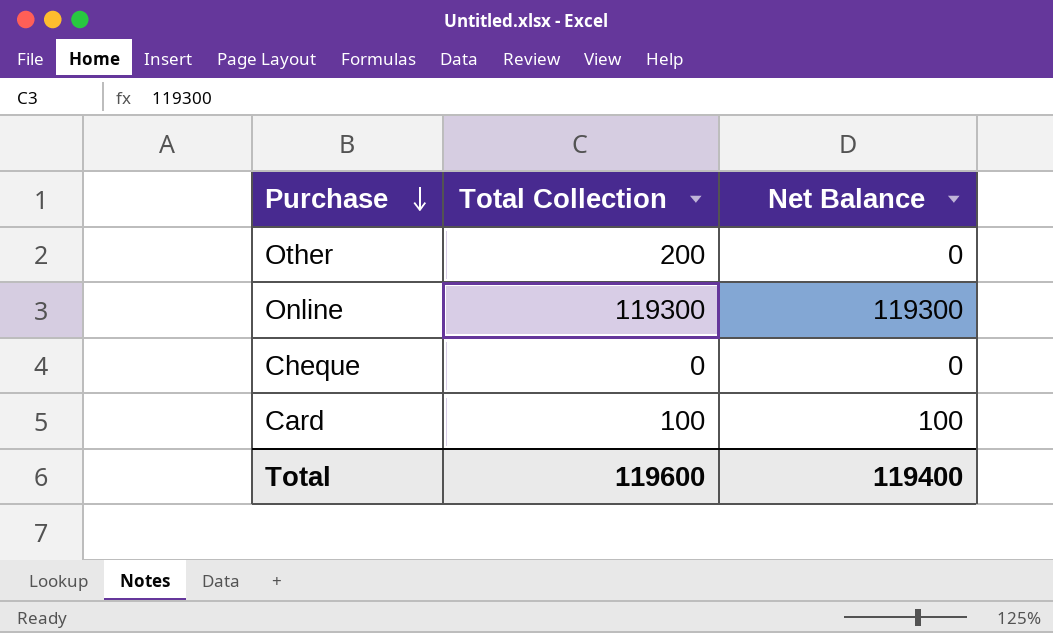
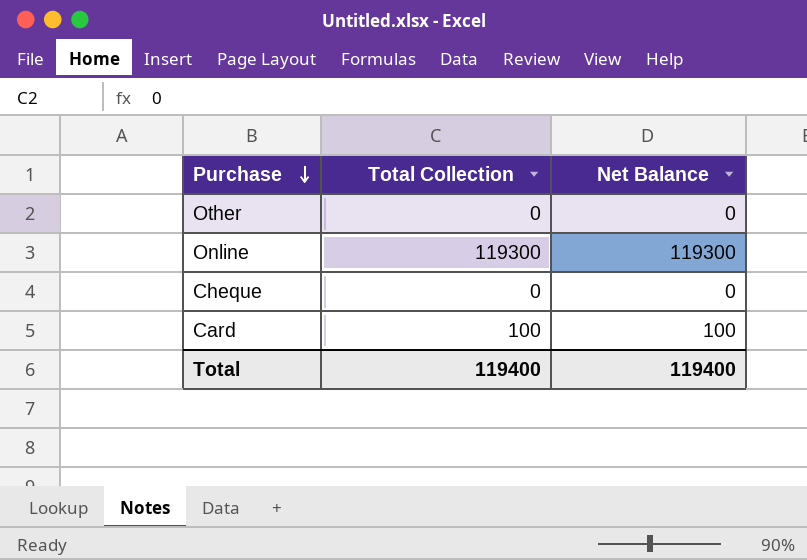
Other | Total Collection: 200 -> 0
Total | Total Collection: 119600 -> 119400

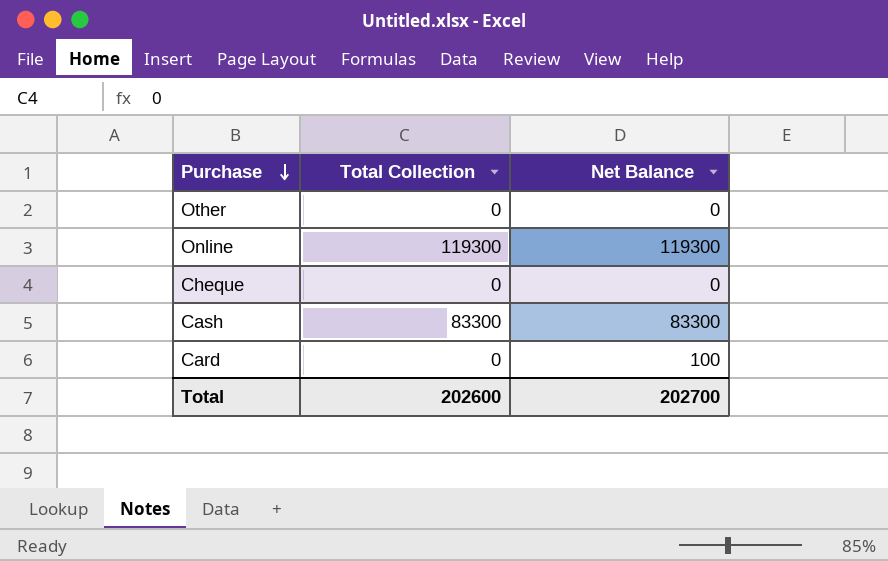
row Cash: none -> 83300 | 83300
Card | Total Collection: 100 -> 0
Total | Total Collection: 119400 -> 202600
Total | Net Balance: 119400 -> 202700

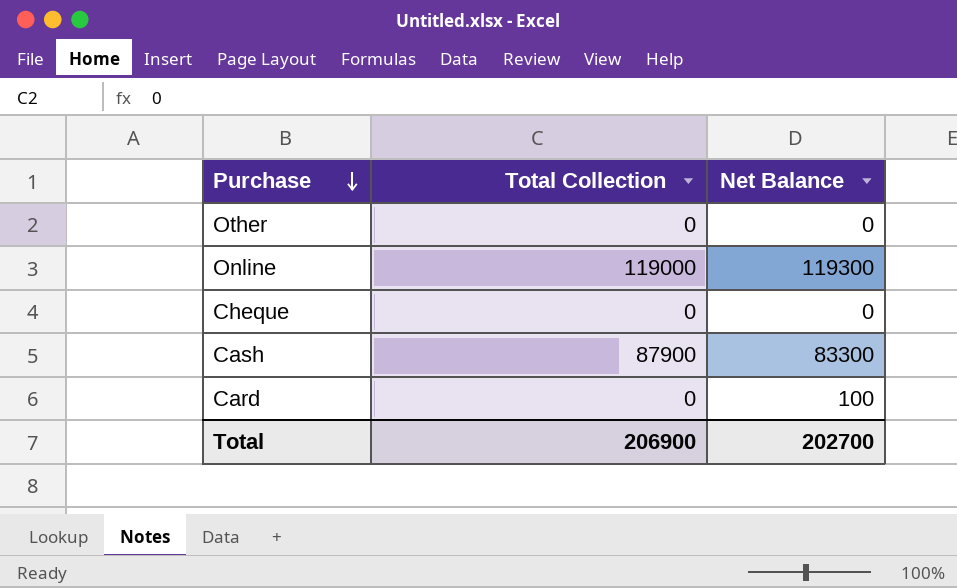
Online | Total Collection: 119300 -> 119000
Cash | Total Collection: 83300 -> 87900
Total | Total Collection: 202600 -> 206900

